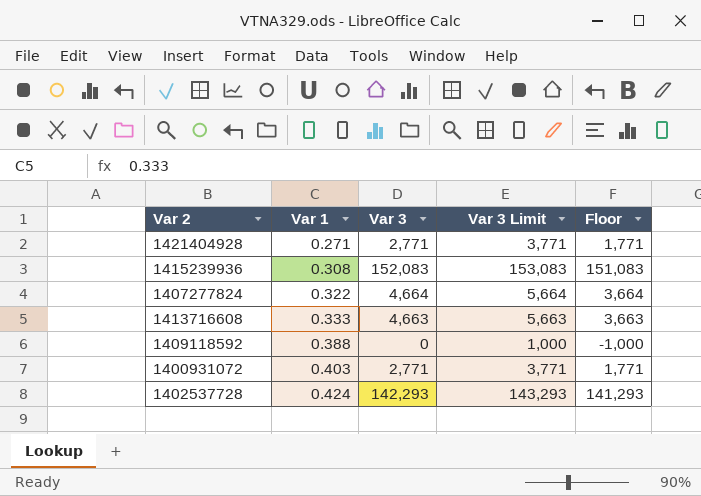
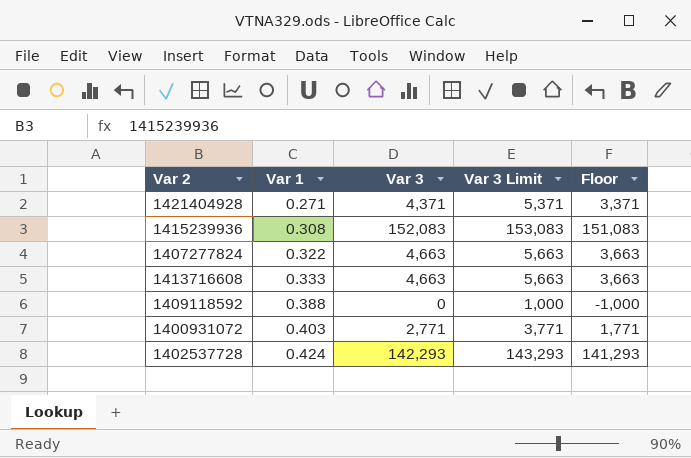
1421404928 | Var 3: 2,771 -> 4,371
1421404928 | Var 3 Limit: 3,771 -> 5,371
1421404928 | Floor: 1,771 -> 3,371
1407277824 | Var 3: 4,664 -> 4,663
1407277824 | Var 3 Limit: 5,664 -> 5,663
1407277824 | Floor: 3,664 -> 3,663

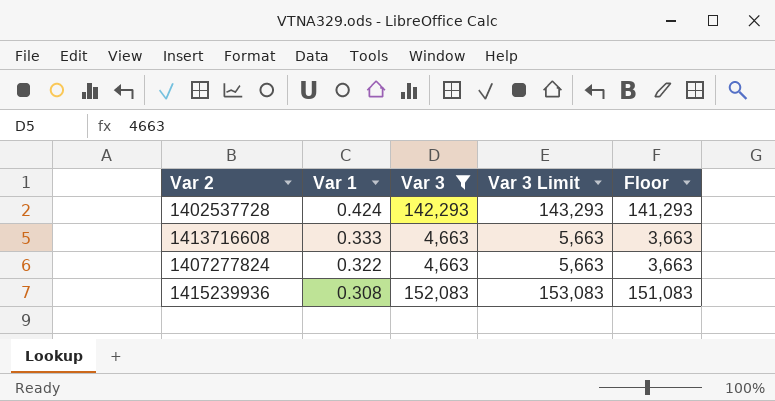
filter: none -> Var 3 >= 4,663
row order: Var 1 ascending -> Var 1 descending

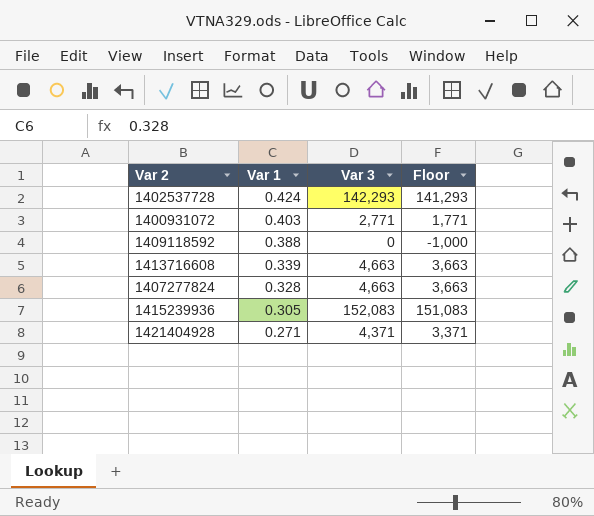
filter: Var 3 >= 4,663 -> none
column Var 3 Limit | formula: [Var 3] + 1000 -> none
1413716608 | Var 1: 0.333 -> 0.339
1407277824 | Var 1: 0.322 -> 0.328
1415239936 | Var 1: 0.308 -> 0.305

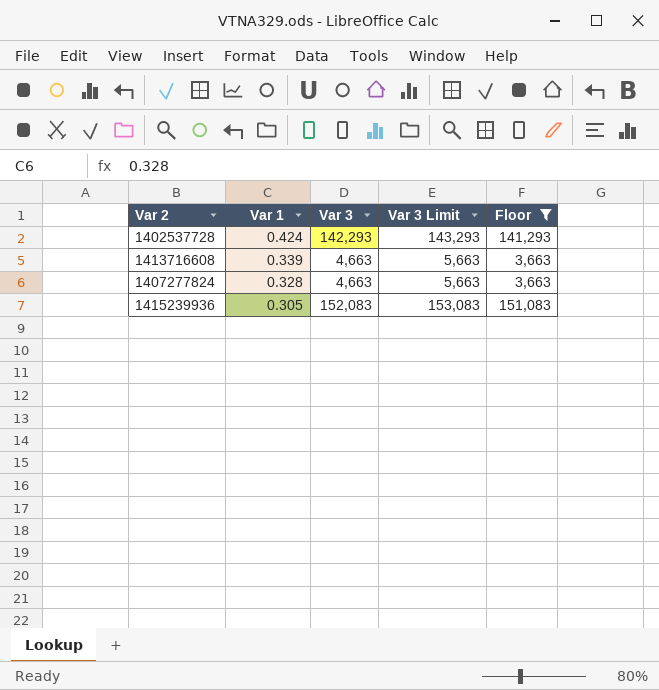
filter: none -> Floor >= 3,663
column Var 3 Limit | formula: none -> [Var 3] + 1000

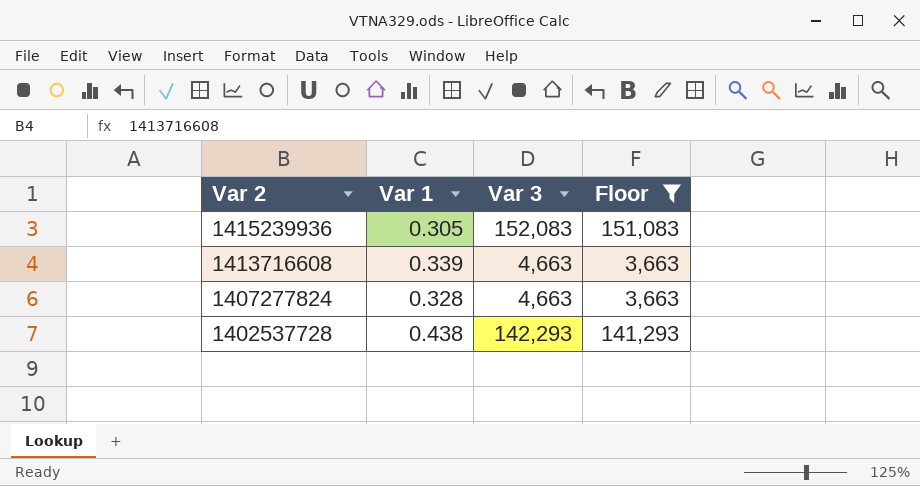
row order: Var 1 descending -> Var 2 descending
column Var 3 Limit | formula: [Var 3] + 1000 -> none
1402537728 | Var 1: 0.424 -> 0.438

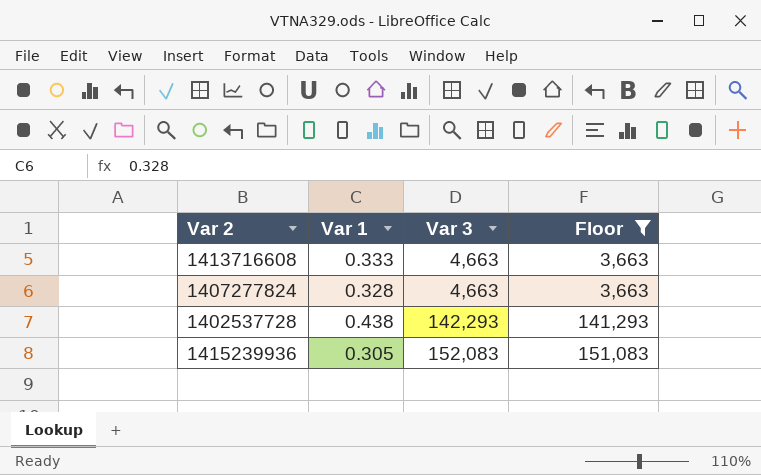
row order: Var 2 descending -> Var 3 ascending
1413716608 | Var 1: 0.339 -> 0.333

